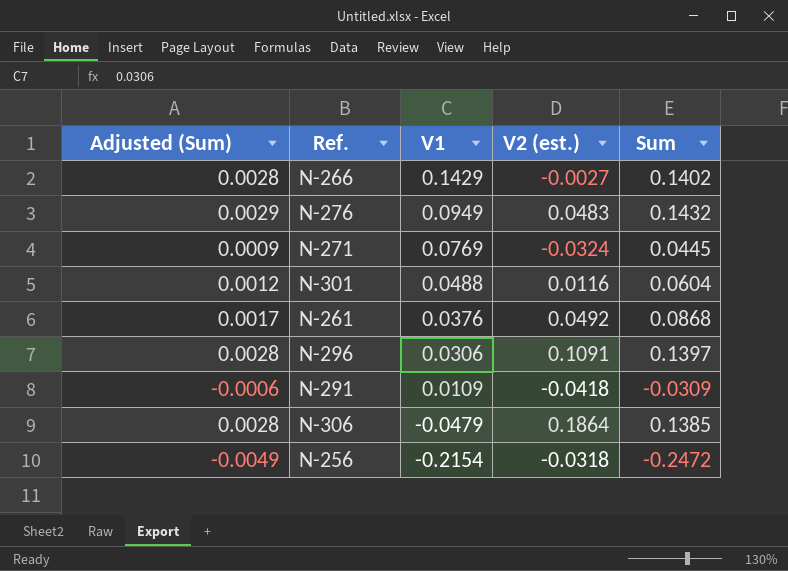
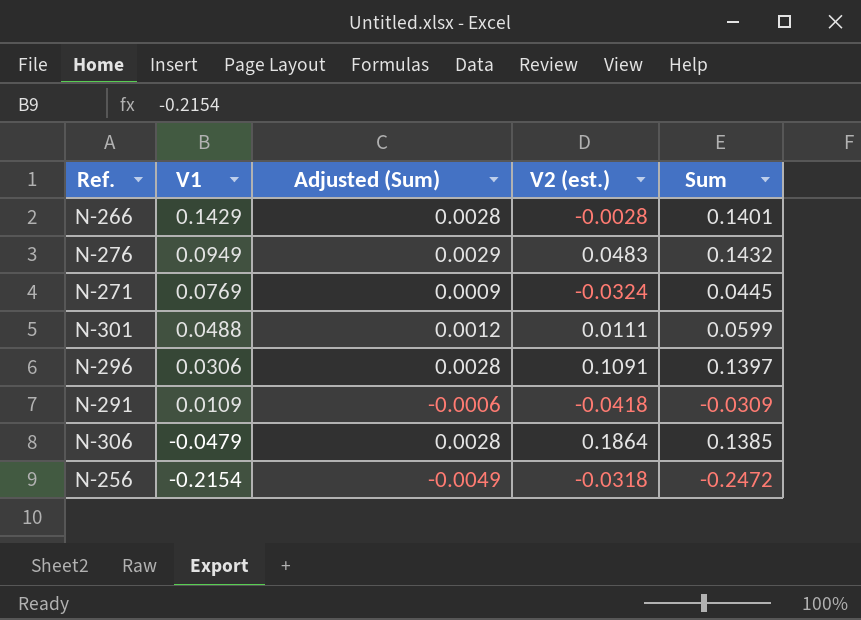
column Adjusted (Sum) | position: 1 -> 3
row N-261: 0.0017 | 0.0376 | 0.0492 | 0.0868 -> none
N-266 | V2 (est.): -0.0027 -> -0.0028
N-266 | Sum: 0.1402 -> 0.1401
N-301 | V2 (est.): 0.0116 -> 0.0111
N-301 | Sum: 0.0604 -> 0.0599

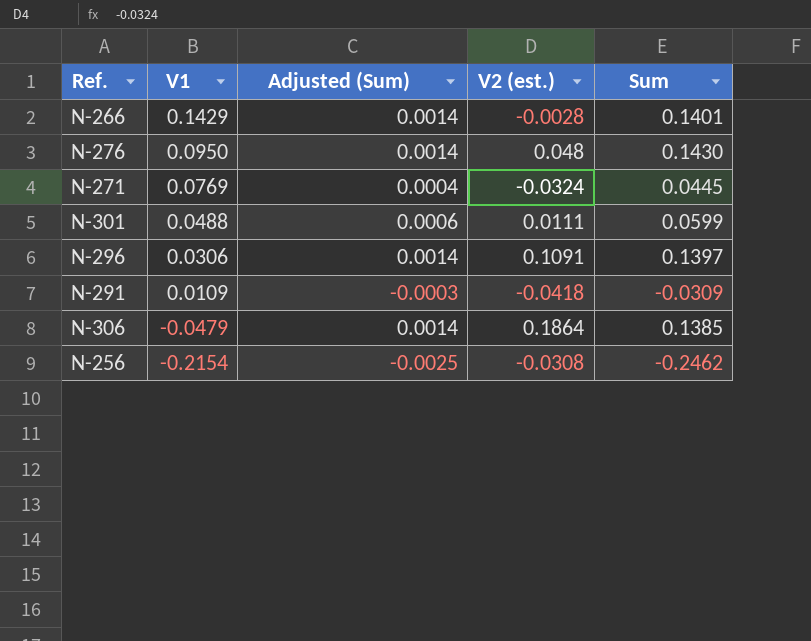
column Adjusted (Sum) | formula: [Sum] * 0.02 -> [Sum] * 0.01
N-276 | V1: 0.0949 -> 0.0950
N-276 | V2 (est.): 0.0483 -> 0.048
N-276 | Sum: 0.1432 -> 0.1430
N-256 | V2 (est.): -0.0318 -> -0.0308
N-256 | Sum: -0.2472 -> -0.2462

